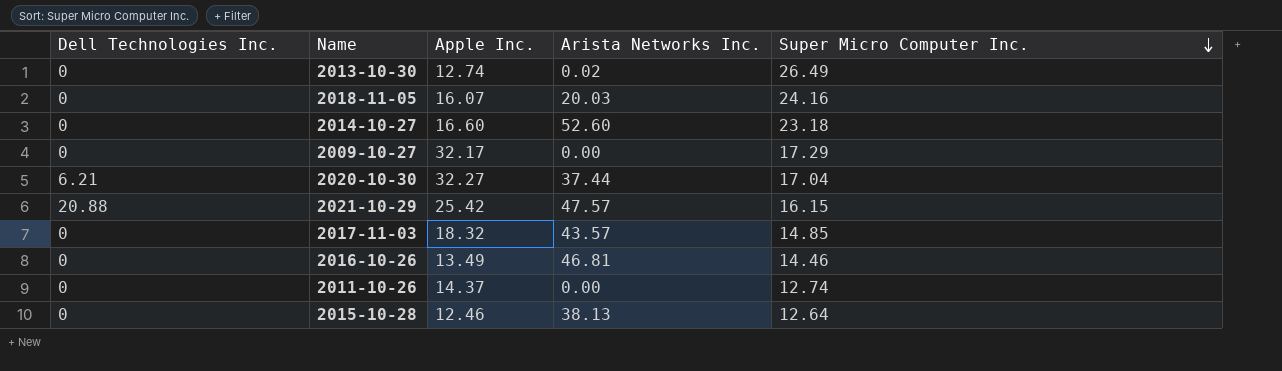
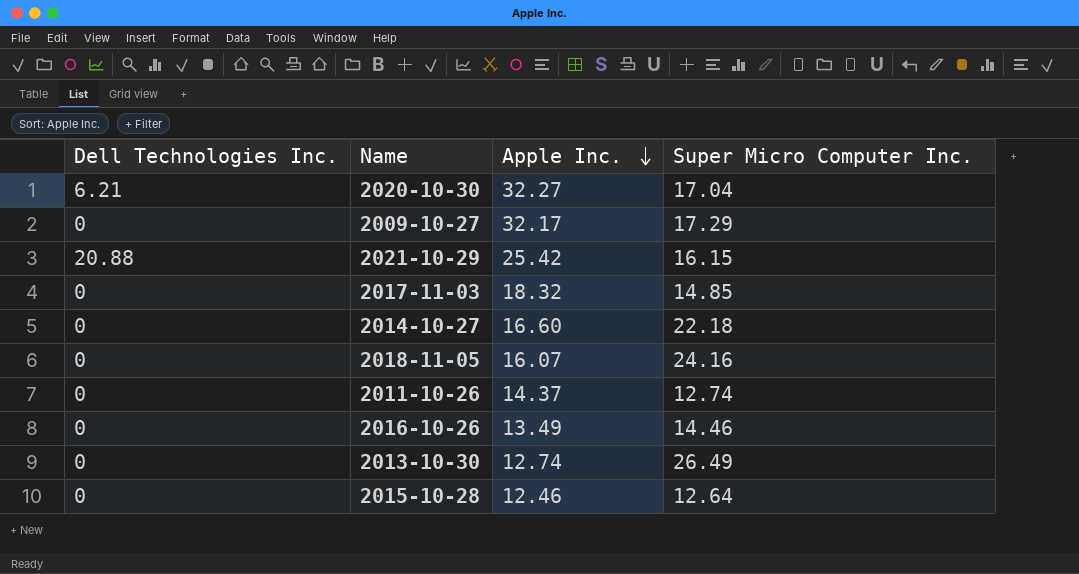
row order: Super Micro Computer Inc. descending -> Apple Inc. descending
column Arista Networks Inc. | position: 4 -> none
2014-10-27 | Super Micro Computer Inc.: 23.18 -> 22.18

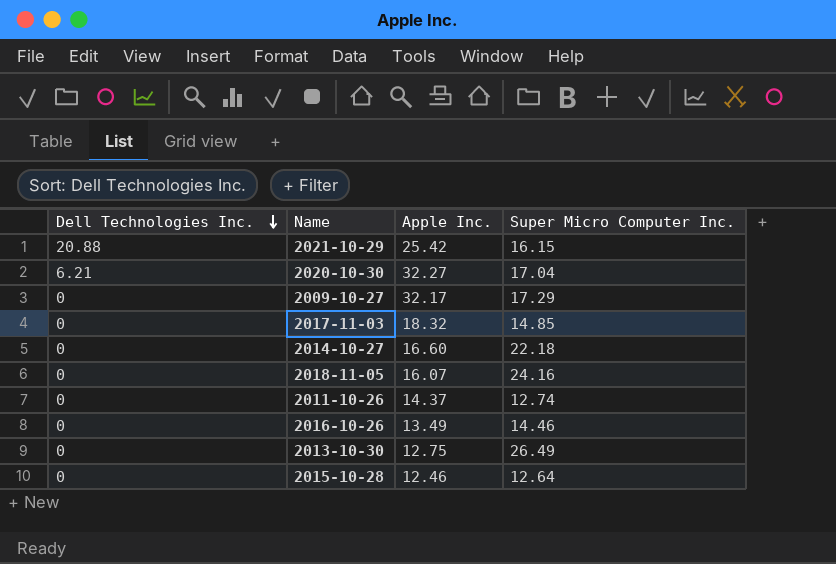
row order: Apple Inc. descending -> Dell Technologies Inc. descending
2013-10-30 | Apple Inc.: 12.74 -> 12.75

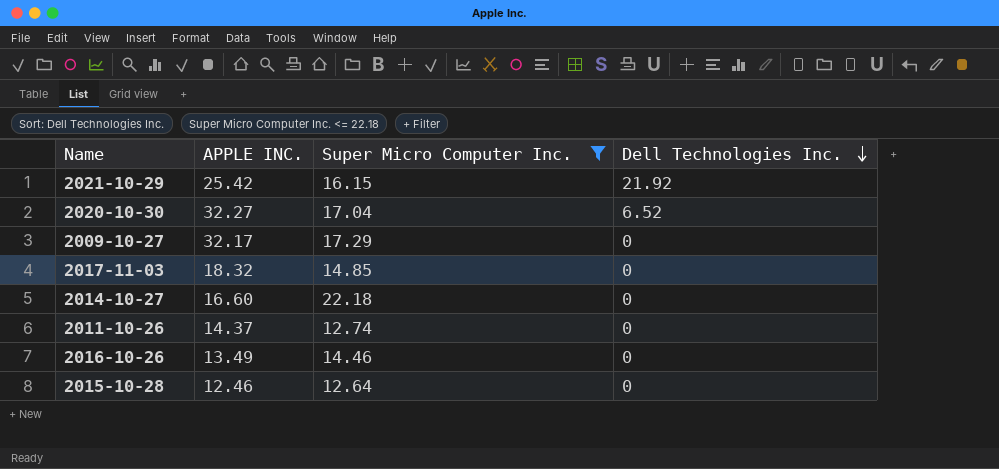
filter: none -> Super Micro Computer Inc. <= 22.18
column name: Apple Inc. -> APPLE INC.
column Dell Technologies Inc. | position: 1 -> 4
2021-10-29 | Dell Technologies Inc.: 20.88 -> 21.92
2020-10-30 | Dell Technologies Inc.: 6.21 -> 6.52

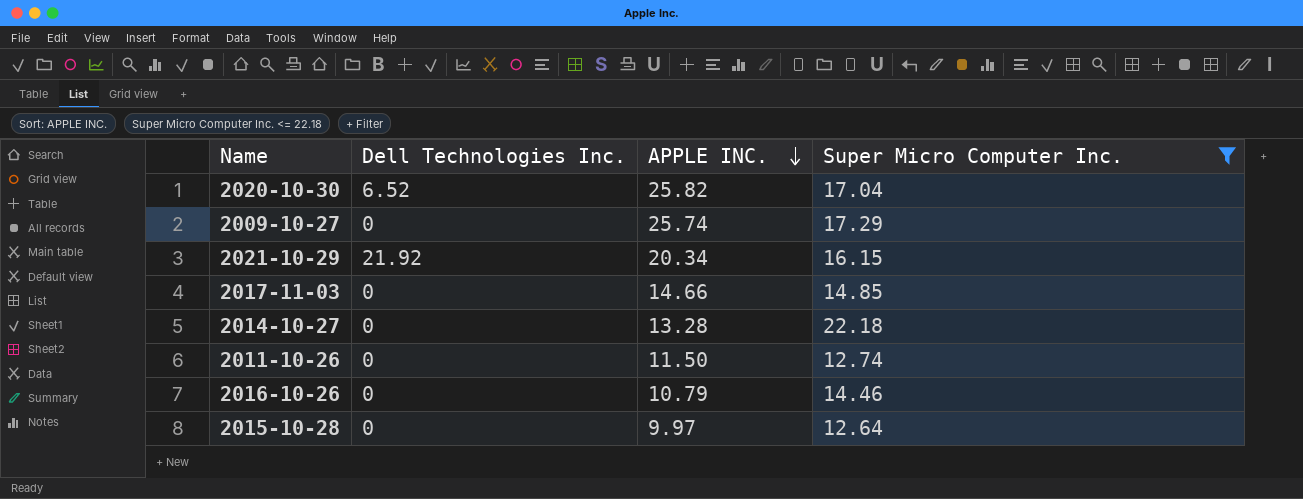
row order: Dell Technologies Inc. descending -> APPLE INC. descending
column Dell Technologies Inc. | position: 4 -> 2
2020-10-30 | APPLE INC.: 32.27 -> 25.82
2009-10-27 | APPLE INC.: 32.17 -> 25.74
2021-10-29 | APPLE INC.: 25.42 -> 20.34
2017-11-03 | APPLE INC.: 18.32 -> 14.66
2014-10-27 | APPLE INC.: 16.60 -> 13.28
2011-10-26 | APPLE INC.: 14.37 -> 11.50
2016-10-26 | APPLE INC.: 13.49 -> 10.79
2015-10-28 | APPLE INC.: 12.46 -> 9.97

